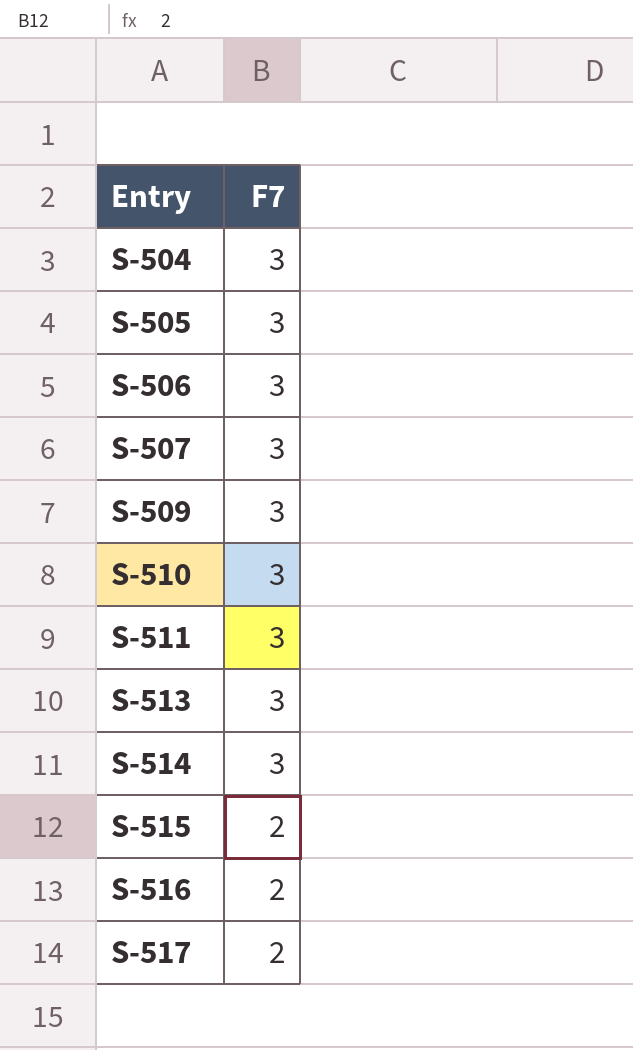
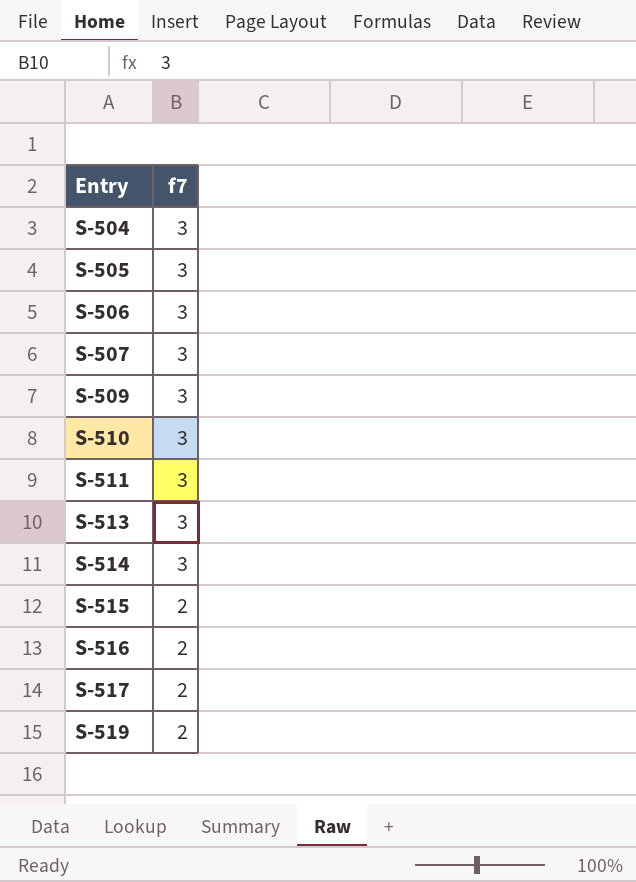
column name: F7 -> f7
row S-519: none -> 2

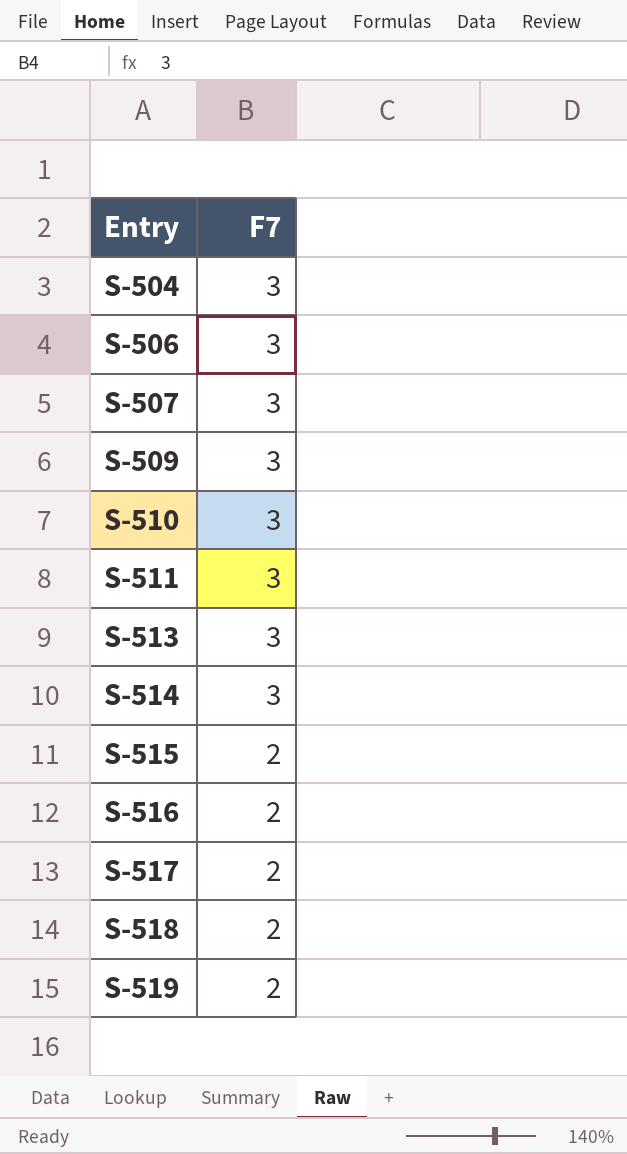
column name: f7 -> F7
row S-505: 3 -> none
row S-518: none -> 2

